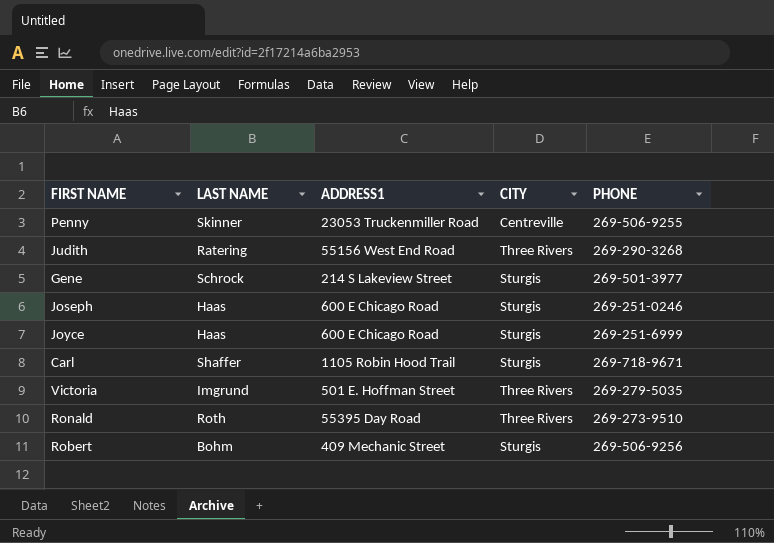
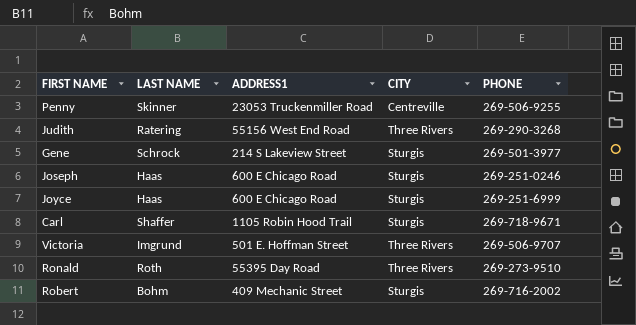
Victoria | PHONE: 269-279-5035 -> 269-506-9707
Robert | PHONE: 269-506-9256 -> 269-716-2002

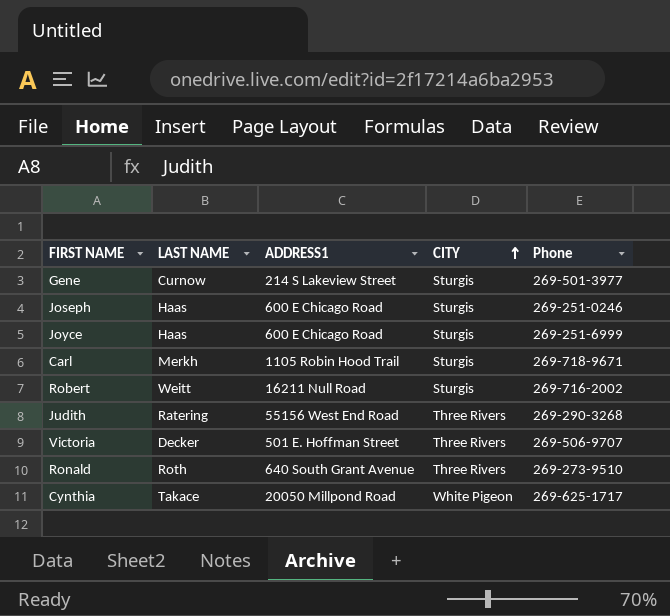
row order: none -> CITY ascending
column name: PHONE -> Phone
row Penny: Skinner | 23053 Truckenmiller Road | Centreville | 269-506-9255 -> none
Gene | LAST NAME: Schrock -> Curnow
Carl | LAST NAME: Shaffer -> Merkh
Robert | LAST NAME: Bohm -> Weitt
Robert | ADDRESS1: 409 Mechanic Street -> 16211 Null Road
Victoria | LAST NAME: Imgrund -> Decker
Ronald | ADDRESS1: 55395 Day Road -> 640 South Grant Avenue
row Cynthia: none -> Takace | 20050 Millpond Road | White Pigeon | 269-625-1717

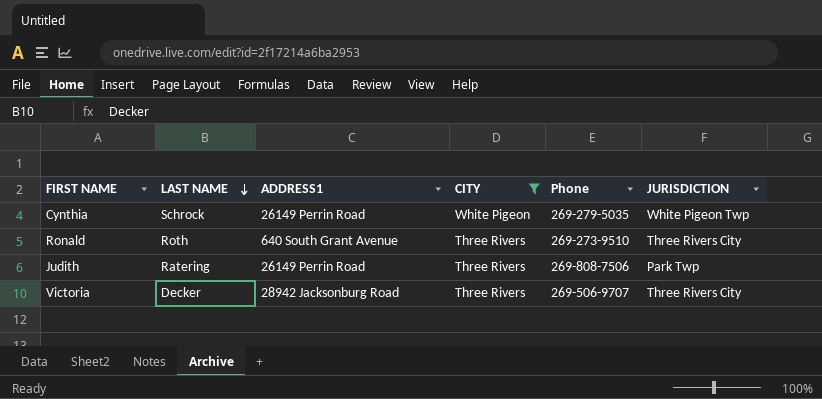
filter: none -> CITY != Sturgis
row order: CITY ascending -> LAST NAME descending
column JURISDICTION | position: none -> 6
Cynthia | LAST NAME: Takace -> Schrock
Cynthia | ADDRESS1: 20050 Millpond Road -> 26149 Perrin Road
Cynthia | Phone: 269-625-1717 -> 269-279-5035
Judith | ADDRESS1: 55156 West End Road -> 26149 Perrin Road
Judith | Phone: 269-290-3268 -> 269-808-7506
Victoria | ADDRESS1: 501 E. Hoffman Street -> 28942 Jacksonburg Road

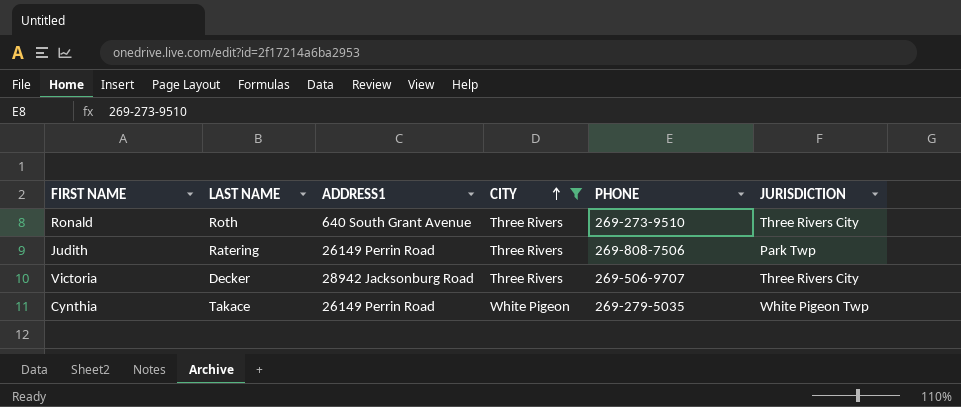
row order: LAST NAME descending -> CITY ascending
column name: Phone -> PHONE
Cynthia | LAST NAME: Schrock -> Takace

